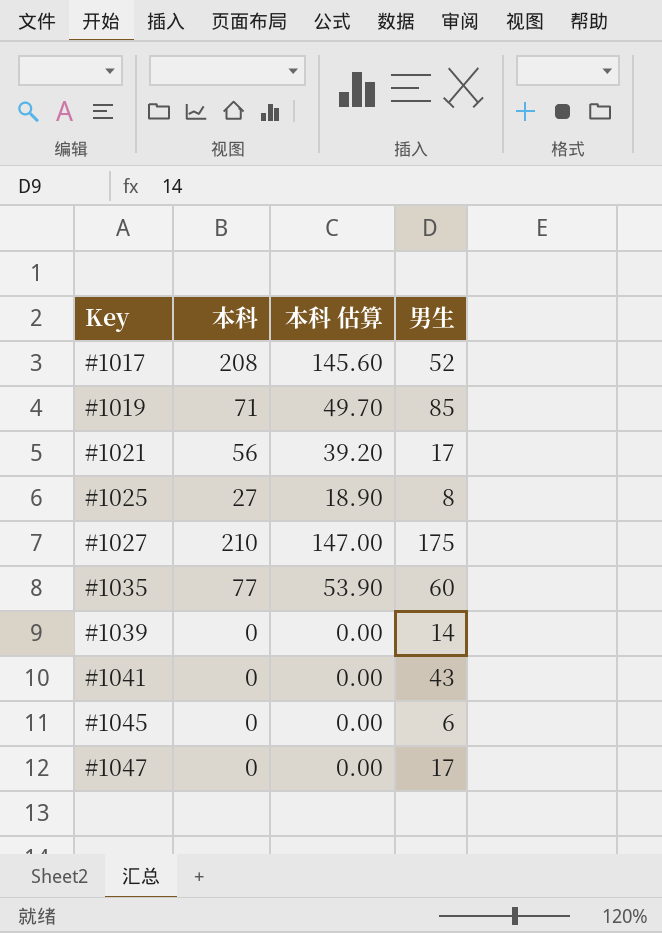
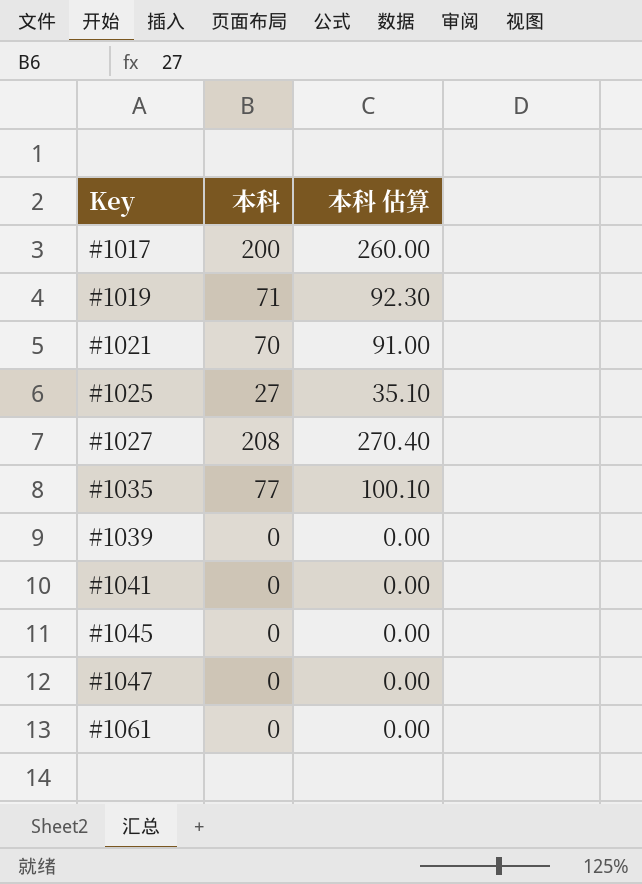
column 男生 | position: 4 -> none
column 本科 估算 | formula: [本科] * 0.7 -> [本科] * 1.3
#1017 | 本科: 208 -> 200
#1021 | 本科: 56 -> 70
#1027 | 本科: 210 -> 208
row #1061: none -> 0 | 0.00

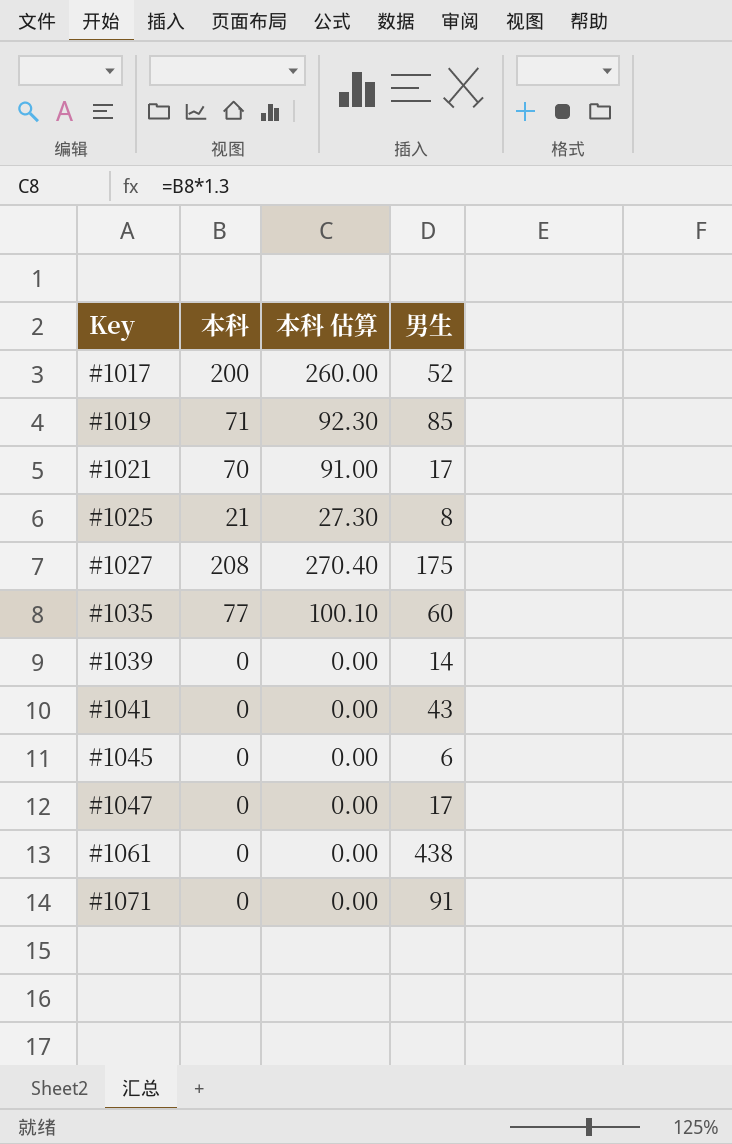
column 男生 | position: none -> 4
#1025 | 本科: 27 -> 21
#1025 | 本科 估算: 35.10 -> 27.30
row #1071: none -> 0 | 0.00 | 91

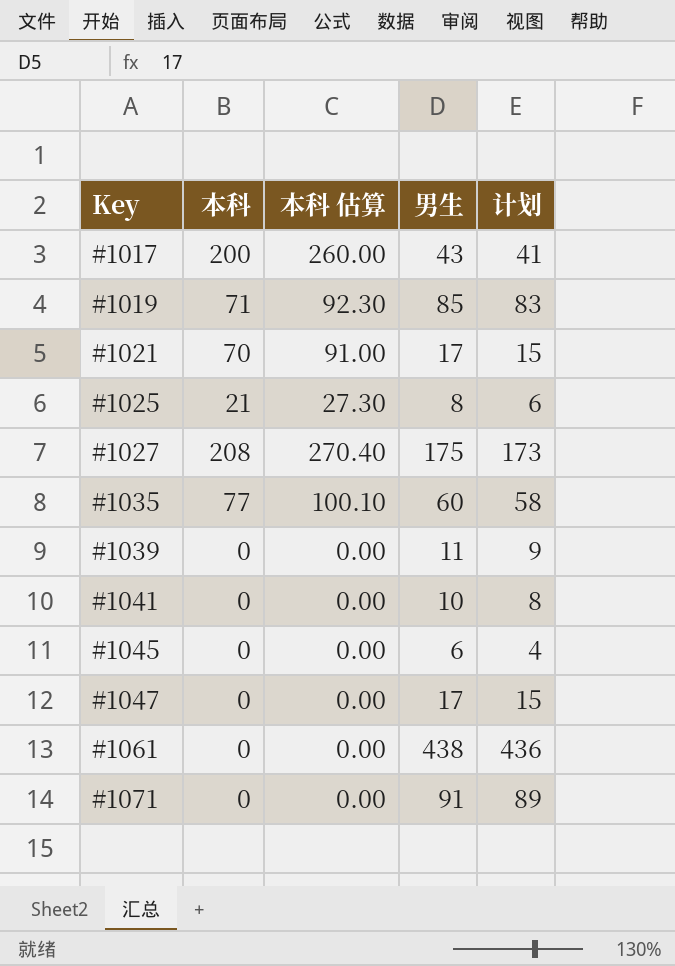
column 计划 | formula: none -> [男生] - 2
#1017 | 男生: 52 -> 43
#1039 | 男生: 14 -> 11
#1041 | 男生: 43 -> 10

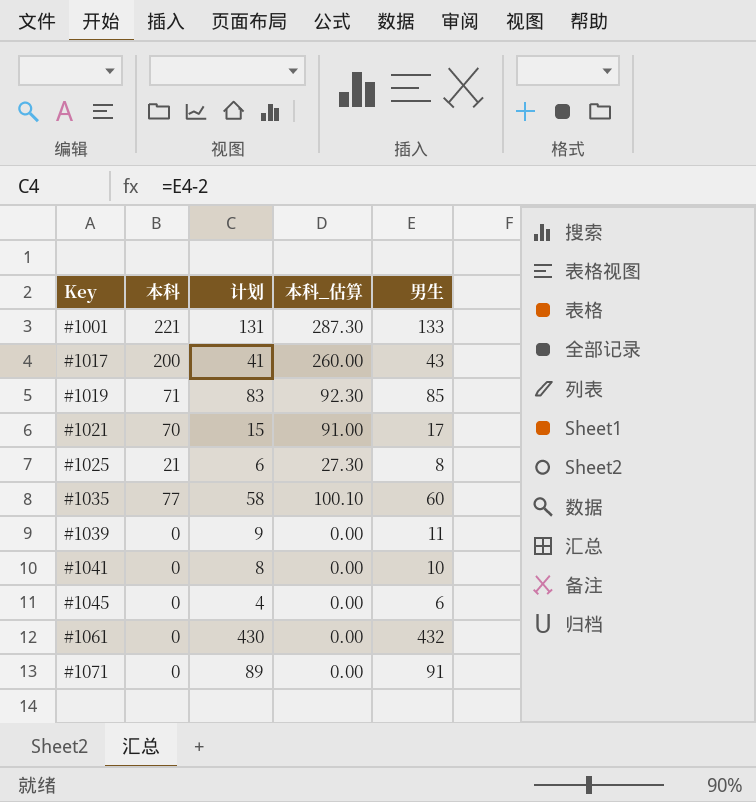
column 计划 | position: 5 -> 3
column name: 本科 估算 -> 本科_估算
row #1027: 208 | 270.40 | 175 | 173 -> none
row #1047: 0 | 0.00 | 17 | 15 -> none
row #1001: none -> 221 | 131 | 287.30 | 133
#1061 | 计划: 436 -> 430
#1061 | 男生: 438 -> 432

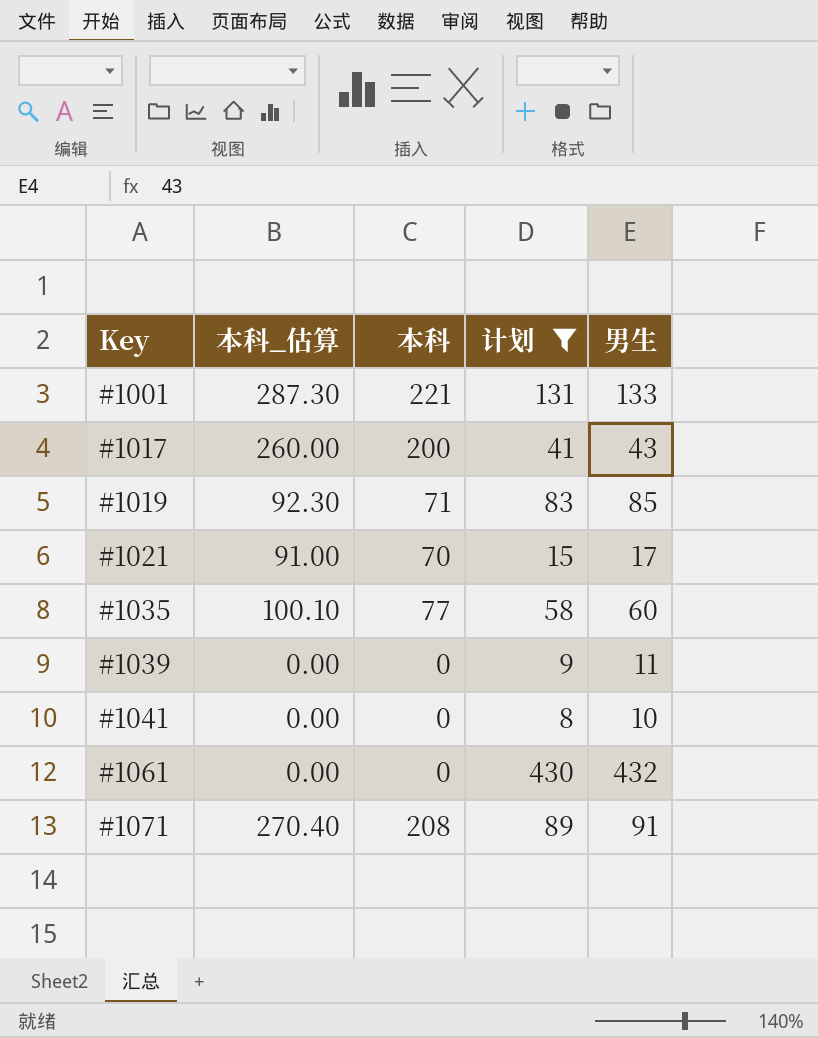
filter: none -> 计划 >= 8
column 本科_估算 | position: 4 -> 2
#1071 | 本科_估算: 0.00 -> 270.40
#1071 | 本科: 0 -> 208

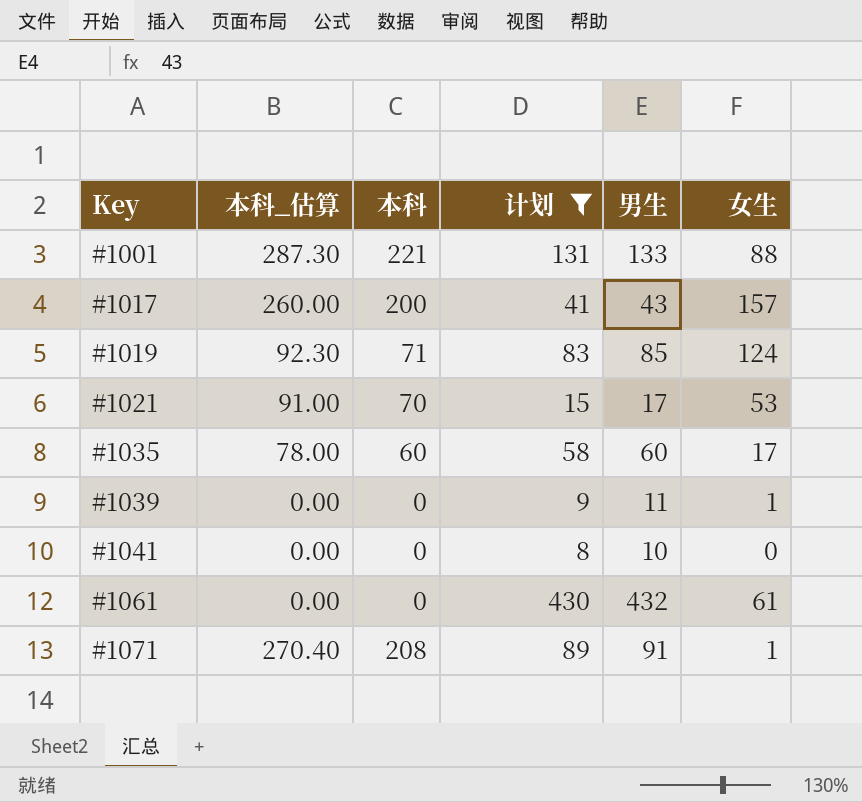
column 女生 | position: none -> 6
#1035 | 本科_估算: 100.10 -> 78.00
#1035 | 本科: 77 -> 60

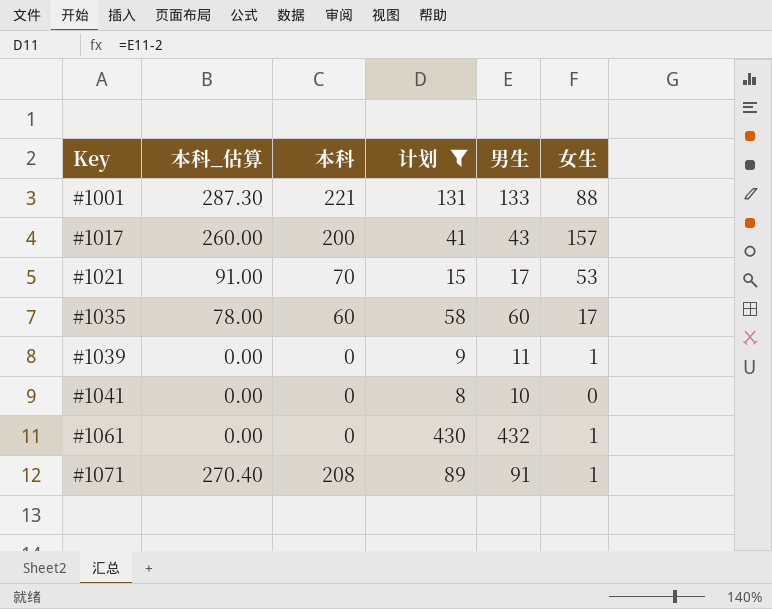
row #1019: 92.30 | 71 | 83 | 85 | 124 -> none
#1061 | 女生: 61 -> 1

